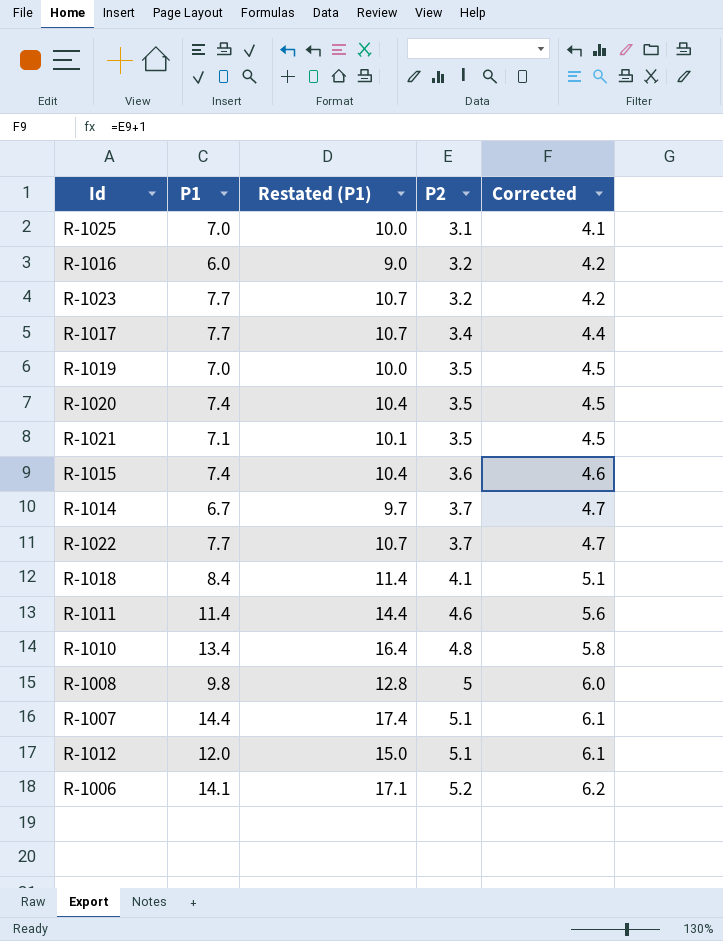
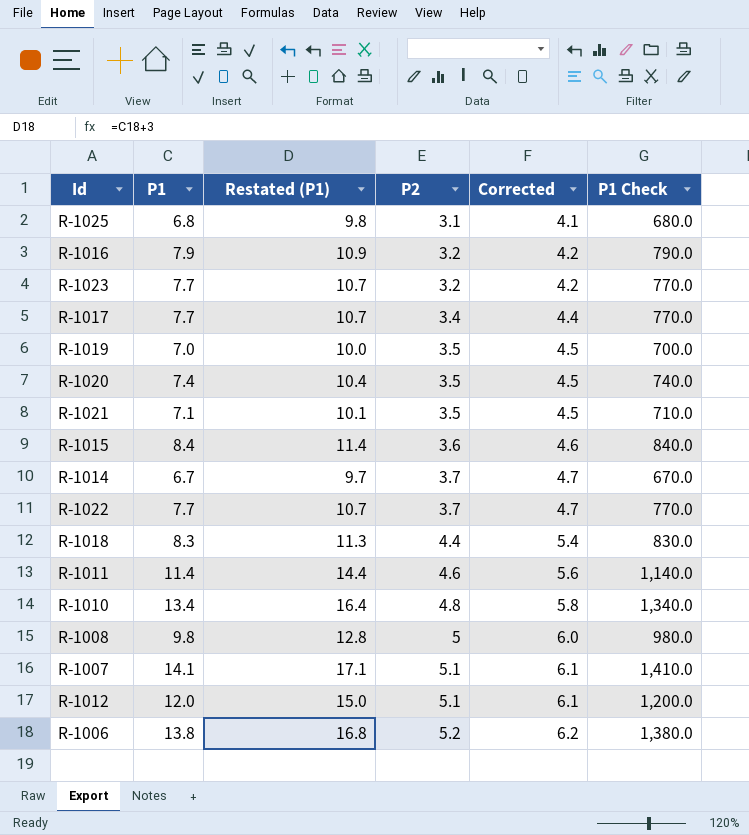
column P1 Check | formula: none -> [P1] * 100
R-1025 | P1: 7.0 -> 6.8
R-1025 | Restated (P1): 10.0 -> 9.8
R-1016 | P1: 6.0 -> 7.9
R-1016 | Restated (P1): 9.0 -> 10.9
R-1015 | P1: 7.4 -> 8.4
R-1015 | Restated (P1): 10.4 -> 11.4
R-1018 | P1: 8.4 -> 8.3
R-1018 | Restated (P1): 11.4 -> 11.3
R-1018 | P2: 4.1 -> 4.4
R-1018 | Corrected: 5.1 -> 5.4
R-1007 | P1: 14.4 -> 14.1
R-1007 | Restated (P1): 17.4 -> 17.1
R-1006 | P1: 14.1 -> 13.8
R-1006 | Restated (P1): 17.1 -> 16.8

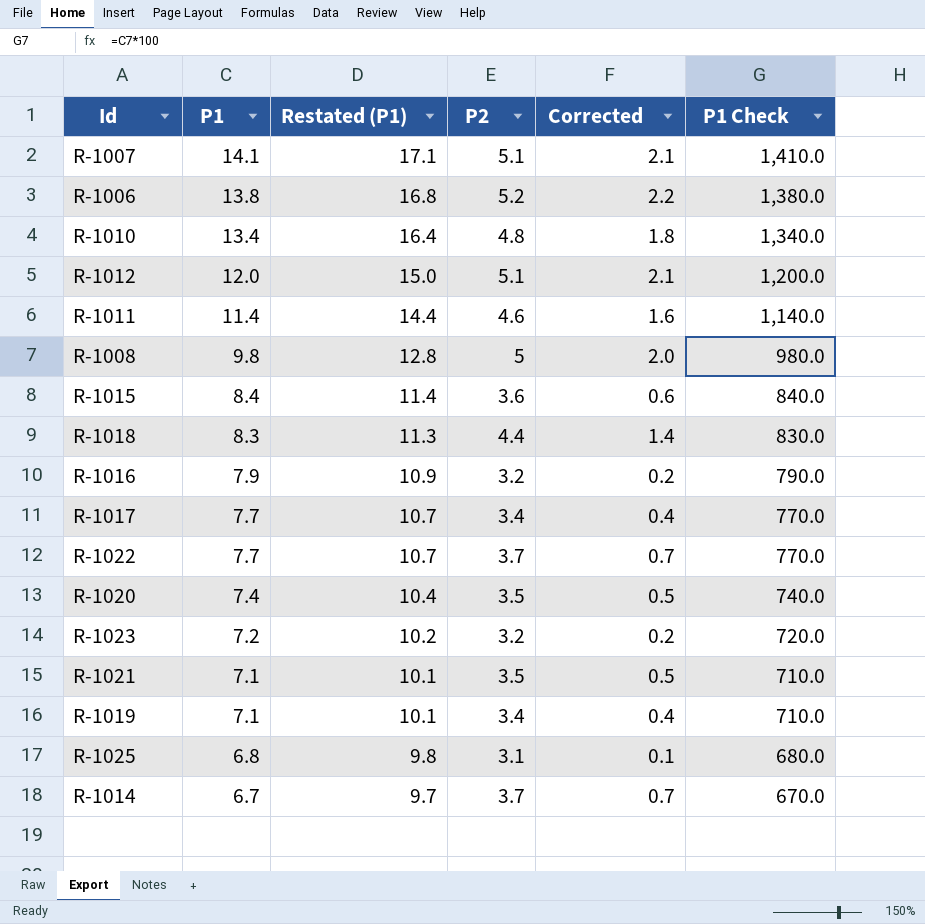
row order: P2 ascending -> P1 descending
column Corrected | formula: [P2] + 1 -> [P2] - 3
R-1023 | P1: 7.7 -> 7.2
R-1023 | Restated (P1): 10.7 -> 10.2
R-1023 | P1 Check: 770.0 -> 720.0
R-1019 | P1: 7.0 -> 7.1
R-1019 | Restated (P1): 10.0 -> 10.1
R-1019 | P2: 3.5 -> 3.4
R-1019 | P1 Check: 700.0 -> 710.0

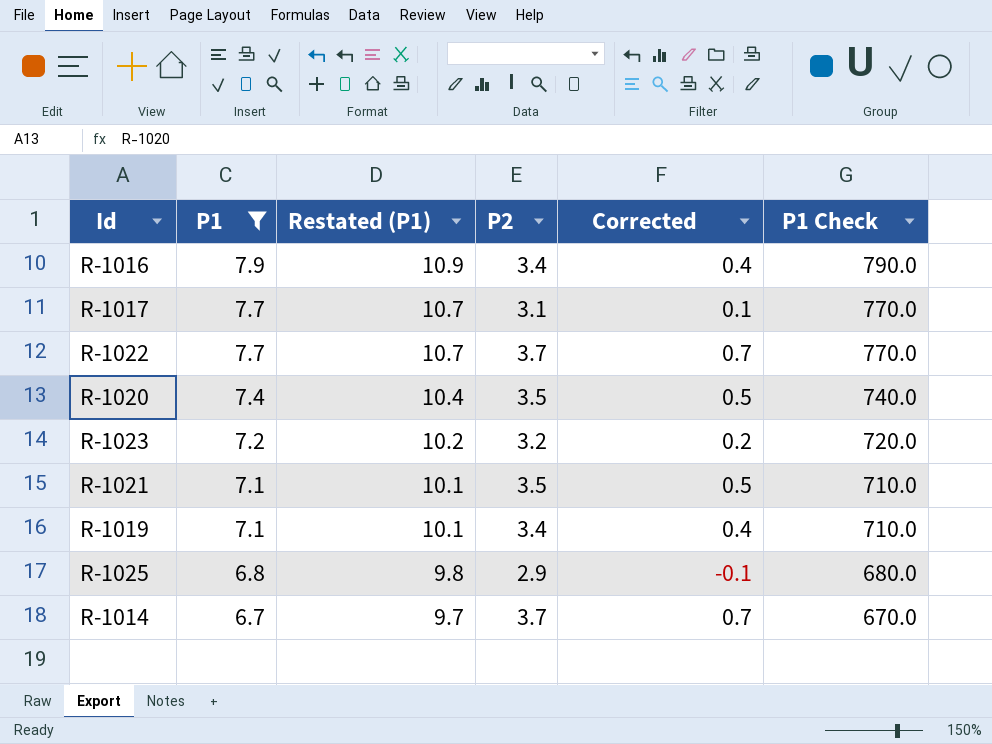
filter: none -> P1 <= 7.9
R-1016 | P2: 3.2 -> 3.4
R-1016 | Corrected: 0.2 -> 0.4
R-1017 | P2: 3.4 -> 3.1
R-1017 | Corrected: 0.4 -> 0.1
R-1025 | P2: 3.1 -> 2.9
R-1025 | Corrected: 0.1 -> -0.1

